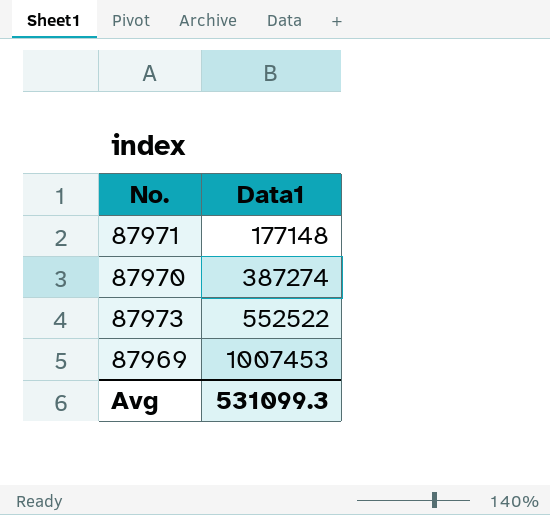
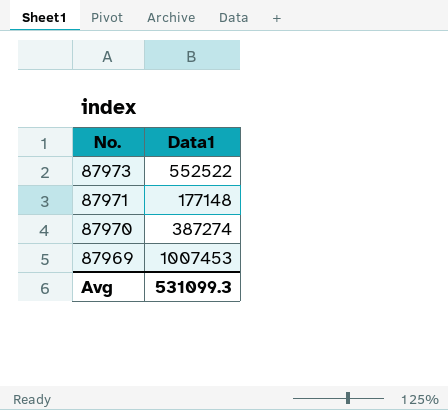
row order: Data1 ascending -> No. descending

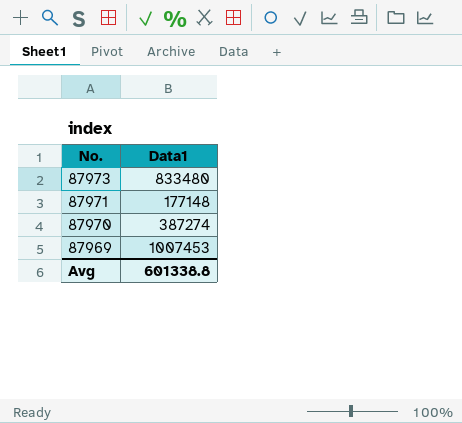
87973 | Data1: 552522 -> 833480
Avg | Data1: 531099.3 -> 601338.8

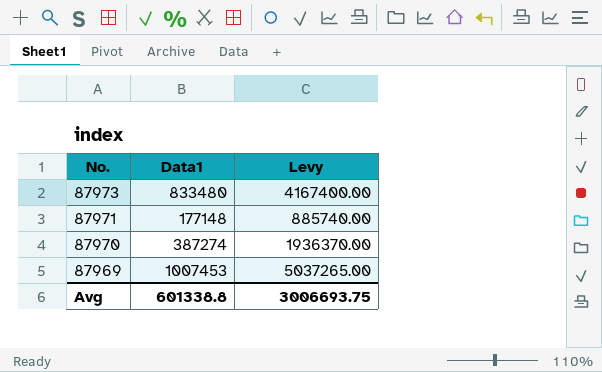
column Levy | formula: none -> [Data1] * 5

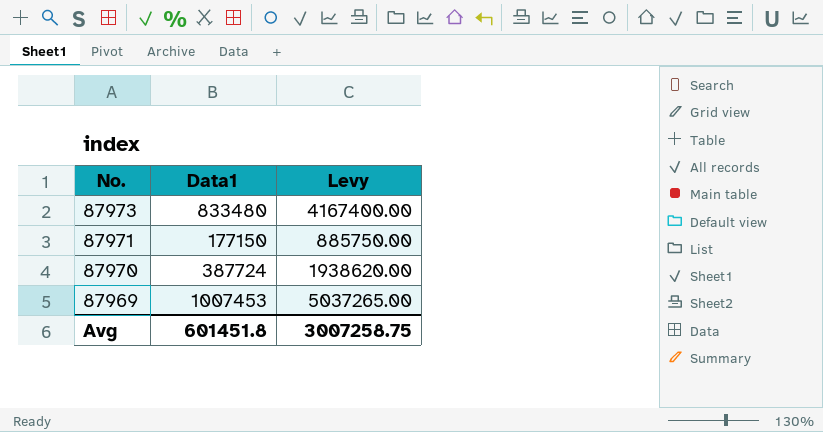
87971 | Data1: 177148 -> 177150
87971 | Levy: 885740.00 -> 885750.00
87970 | Data1: 387274 -> 387724
87970 | Levy: 1936370.00 -> 1938620.00
Avg | Data1: 601338.8 -> 601451.8
Avg | Levy: 3006693.75 -> 3007258.75

